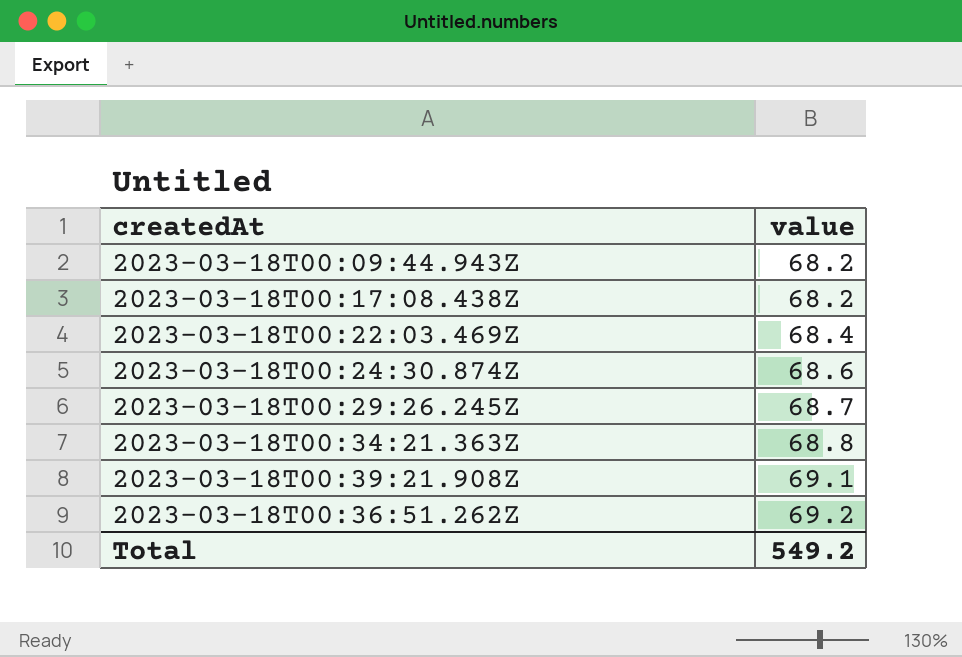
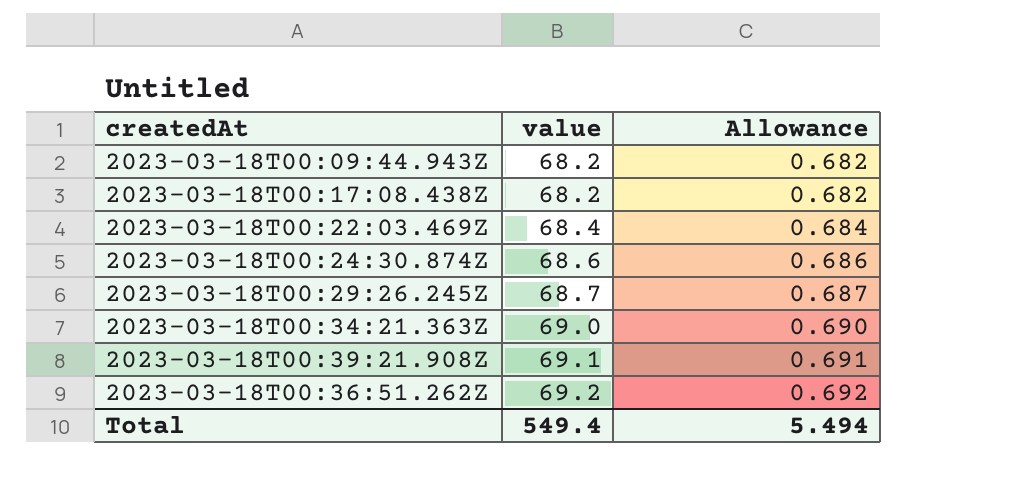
column Allowance | formula: none -> [value] * 0.01
2023-03-18T00:34:21.363Z | value: 68.8 -> 69.0
Total | value: 549.2 -> 549.4

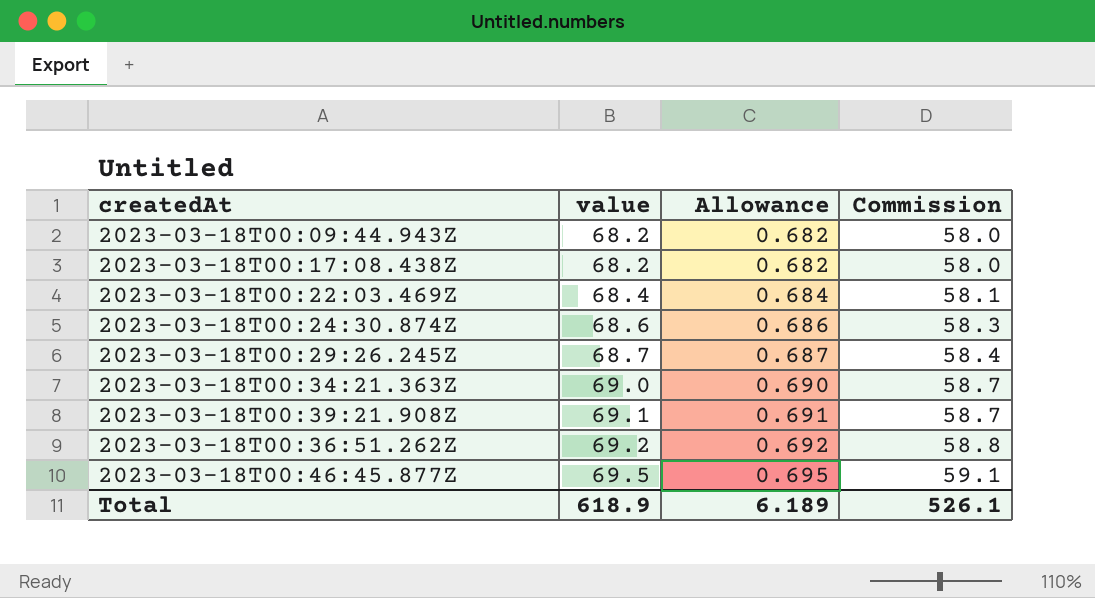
column Commission | formula: none -> [value] * 0.85
row 2023-03-18T00:46:45.877Z: none -> 69.5 | 0.695 | 59.1
Total | value: 549.4 -> 618.9
Total | Allowance: 5.494 -> 6.189

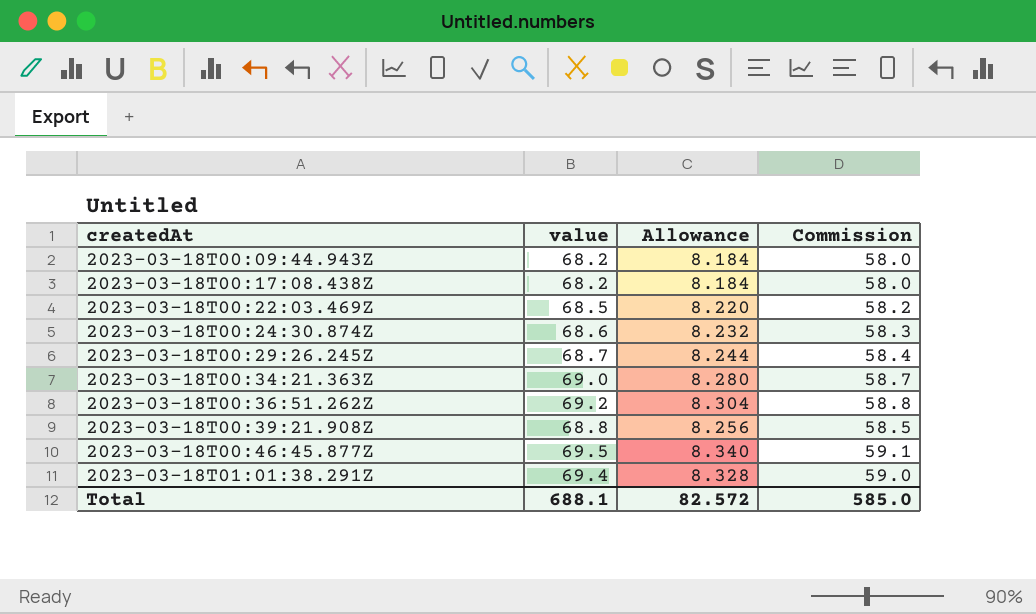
row order: value ascending -> createdAt ascending
column Allowance | formula: [value] * 0.01 -> [value] * 0.12
2023-03-18T00:22:03.469Z | value: 68.4 -> 68.5
2023-03-18T00:22:03.469Z | Commission: 58.1 -> 58.2
2023-03-18T00:39:21.908Z | value: 69.1 -> 68.8
2023-03-18T00:39:21.908Z | Commission: 58.7 -> 58.5
row 2023-03-18T01:01:38.291Z: none -> 69.4 | 8.328 | 59.0
Total | value: 618.9 -> 688.1
Total | Allowance: 6.189 -> 82.572
Total | Commission: 526.1 -> 585.0

